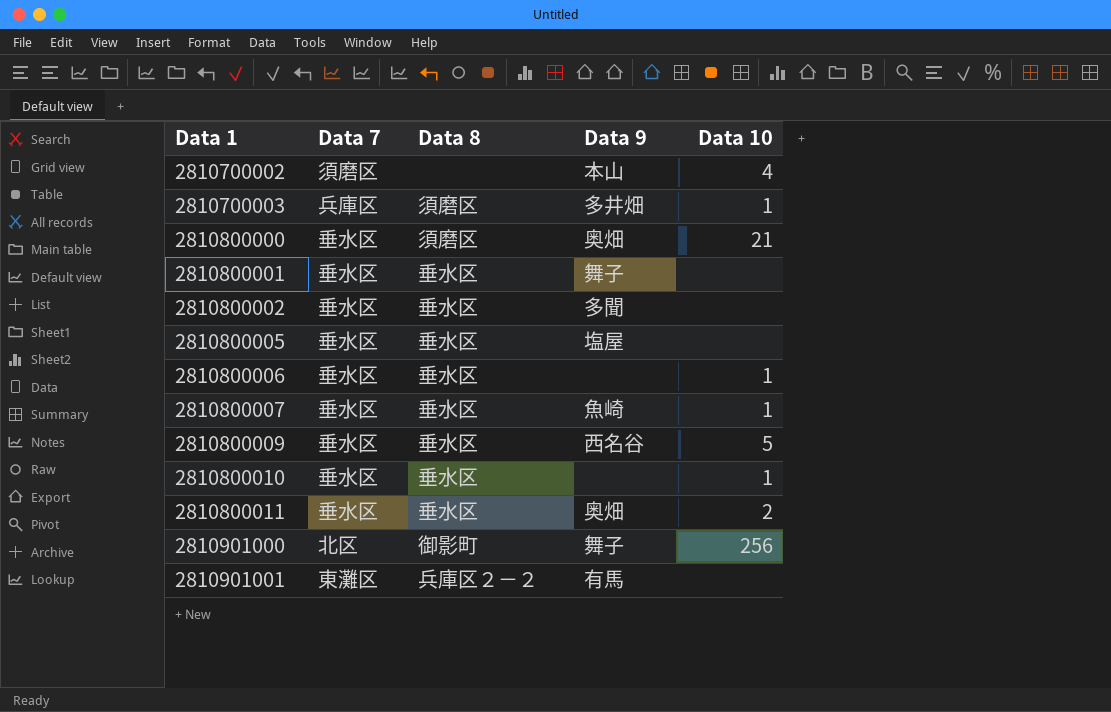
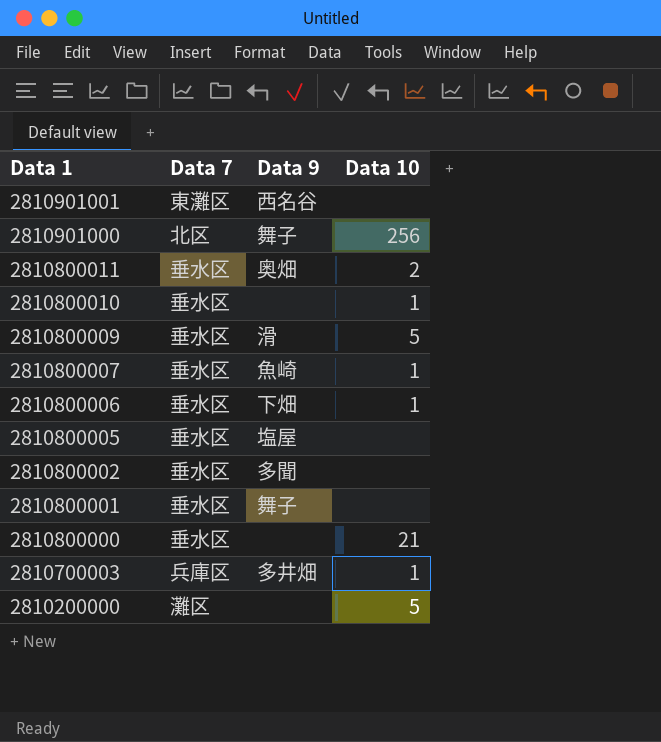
row order: Data 1 ascending -> Data 1 descending
column Data 8 | position: 3 -> none
row 2810700002: 須磨区 | none | 本山 | 4 -> none
2810901001 | Data 9: 有馬 -> 西名谷
2810800009 | Data 9: 西名谷 -> 滑
2810800006 | Data 9: none -> 下畑
2810800000 | Data 9: 奥畑 -> none
row 2810200000: none -> 灘区 | none | 5

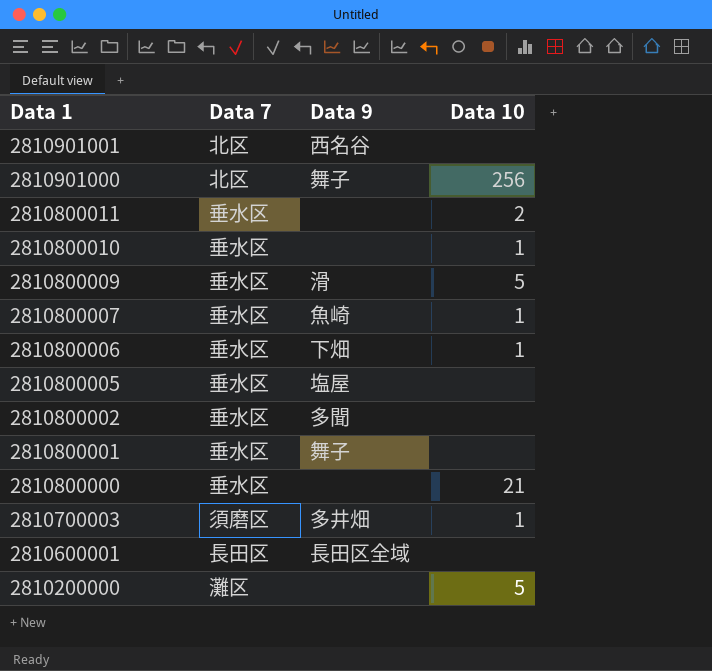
2810901001 | Data 7: 東灘区 -> 北区
2810800011 | Data 9: 奥畑 -> none
2810700003 | Data 7: 兵庫区 -> 須磨区
row 2810600001: none -> 長田区 | 長田区全域 | none

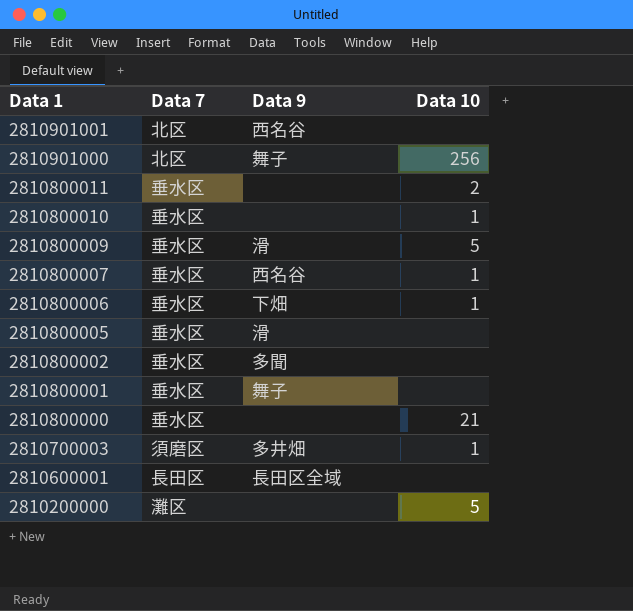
2810800007 | Data 9: 魚崎 -> 西名谷
2810800005 | Data 9: 塩屋 -> 滑

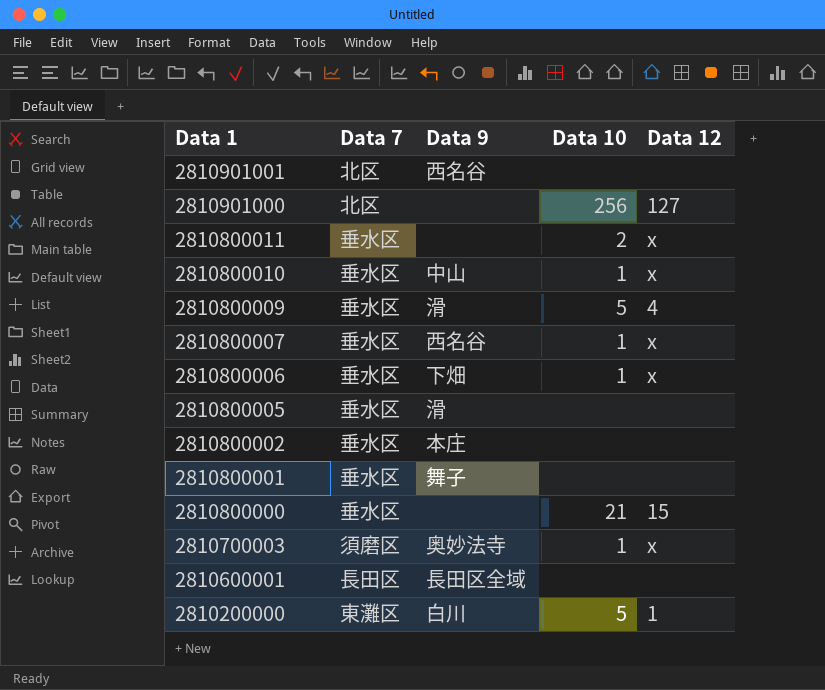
column Data 12 | position: none -> 5
2810901000 | Data 9: 舞子 -> none
2810800010 | Data 9: none -> 中山
2810800002 | Data 9: 多聞 -> 本庄
2810700003 | Data 9: 多井畑 -> 奥妙法寺
2810200000 | Data 7: 灘区 -> 東灘区
2810200000 | Data 9: none -> 白川

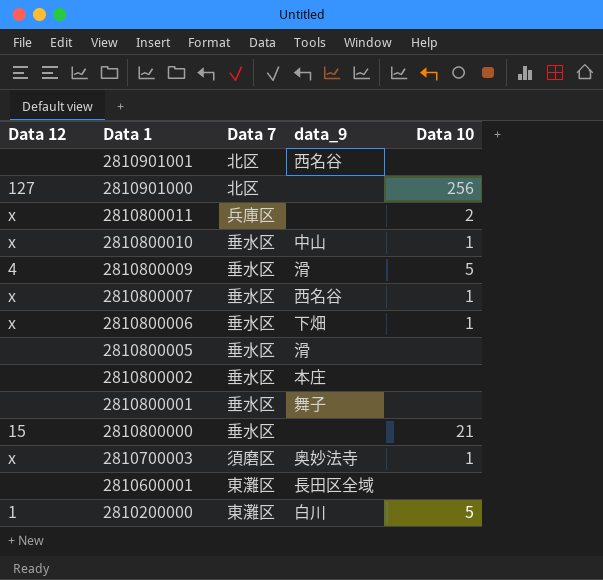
column Data 12 | position: 5 -> 1
column name: Data 9 -> data_9
2810800011 | Data 7: 垂水区 -> 兵庫区
2810600001 | Data 7: 長田区 -> 東灘区

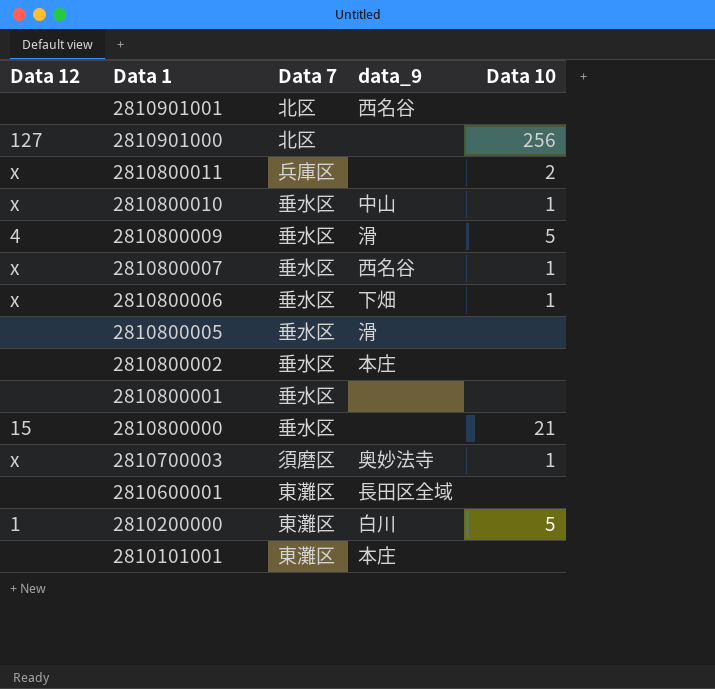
2810800001 | data_9: 舞子 -> none
row 2810101001: none -> none | 東灘区 | 本庄 | none

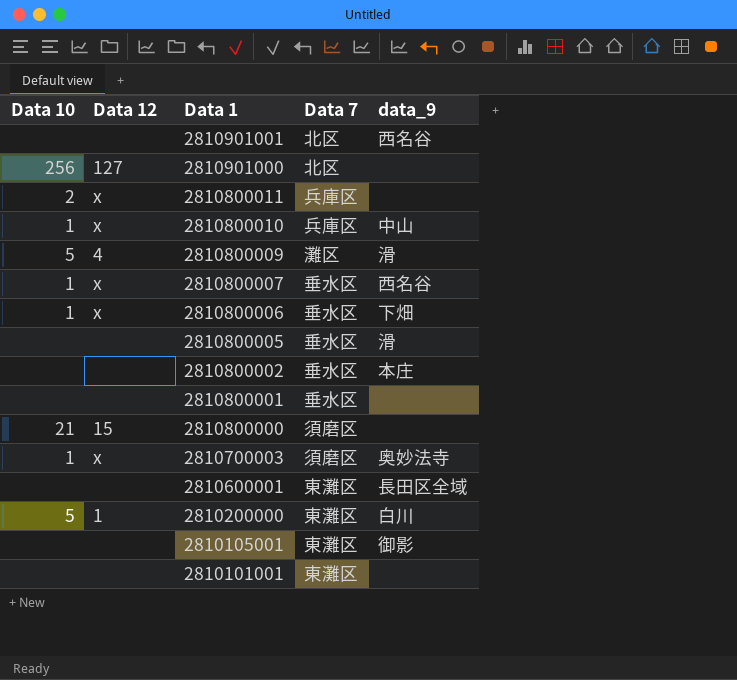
column Data 10 | position: 5 -> 1
2810800010 | Data 7: 垂水区 -> 兵庫区
2810800009 | Data 7: 垂水区 -> 灘区
2810800000 | Data 7: 垂水区 -> 須磨区
row 2810105001: none -> none | none | 東灘区 | 御影
2810101001 | data_9: 本庄 -> none

